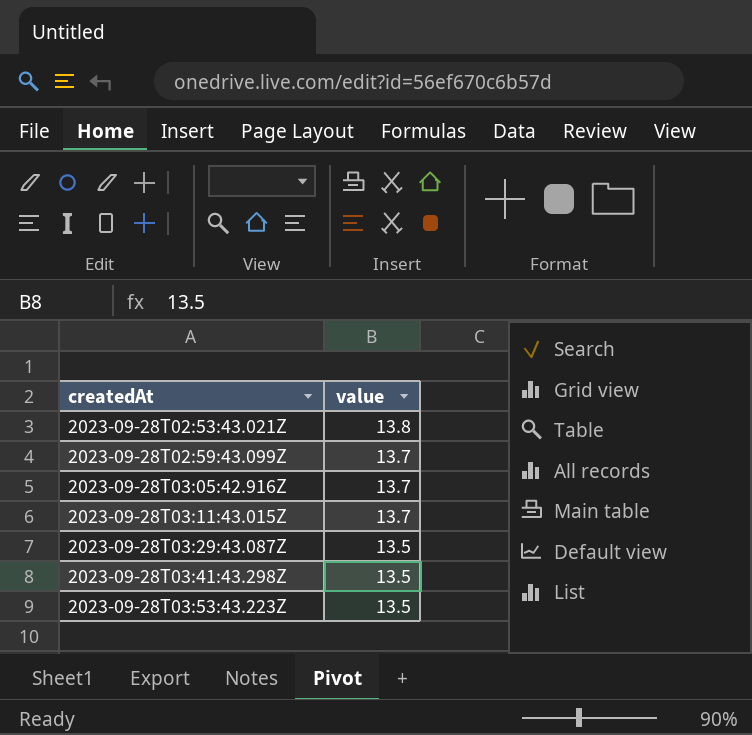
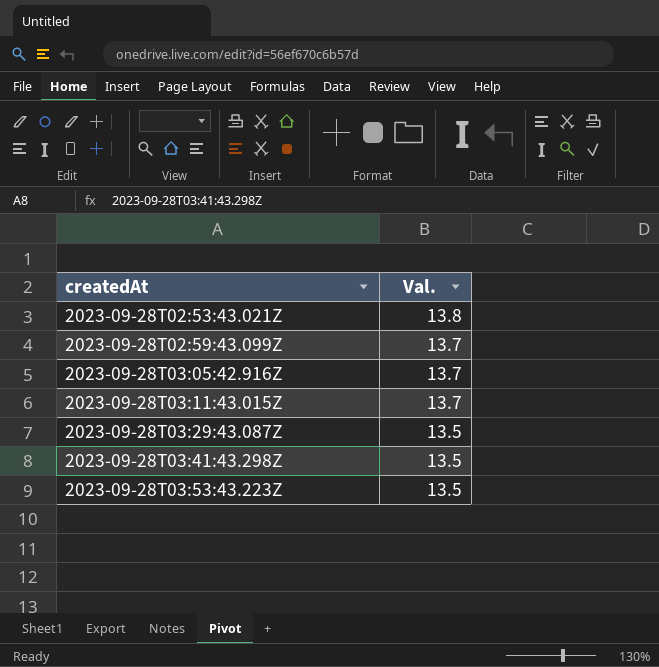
column name: value -> Val.

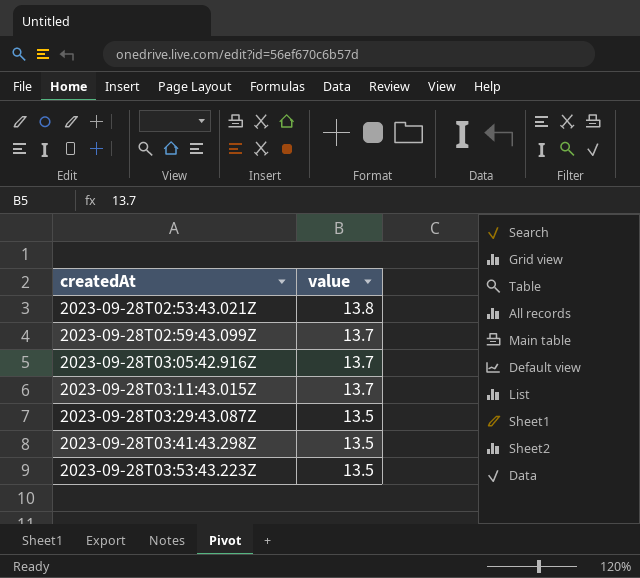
column name: Val. -> value

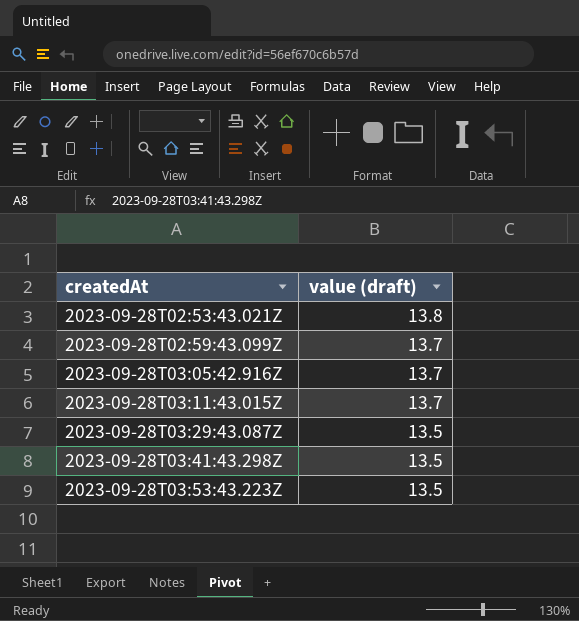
column name: value -> value (draft)

